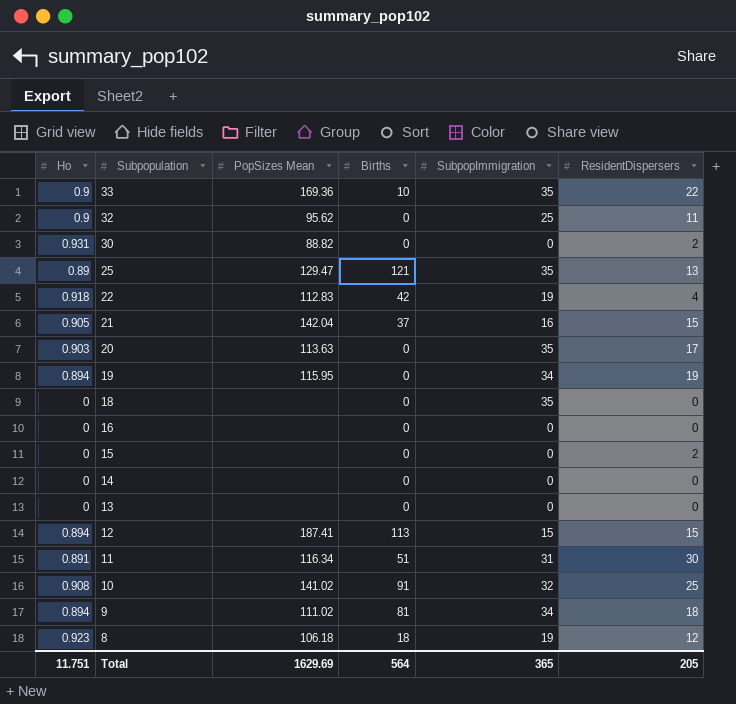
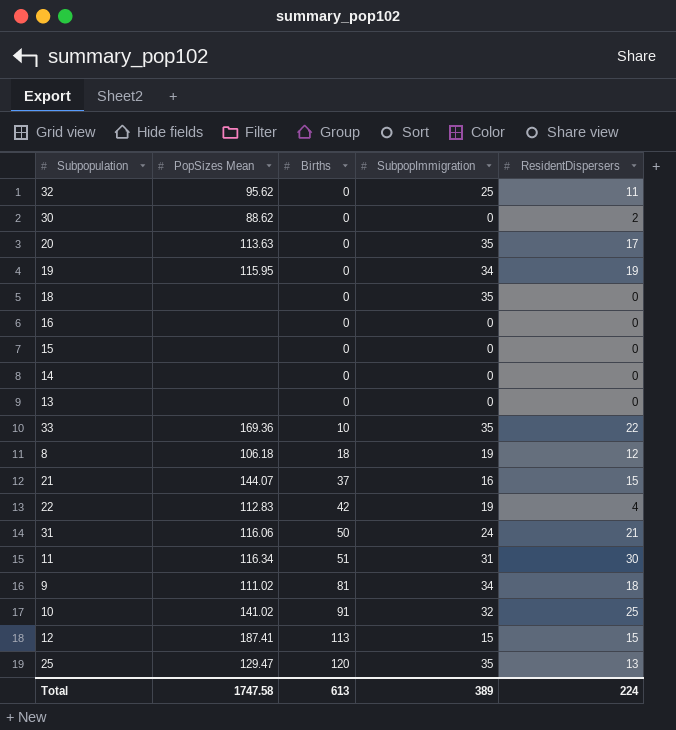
row order: Subpopulation descending -> Births ascending
column Ho | position: 1 -> none
30 | PopSizes Mean: 88.82 -> 88.62
15 | ResidentDispersers: 2 -> 0
21 | PopSizes Mean: 142.04 -> 144.07
row 31: none -> 116.06 | 50 | 24 | 21
25 | Births: 121 -> 120
Total | PopSizes Mean: 1629.69 -> 1747.58
Total | Births: 564 -> 613
Total | SubpopImmigration: 365 -> 389
Total | ResidentDispersers: 205 -> 224

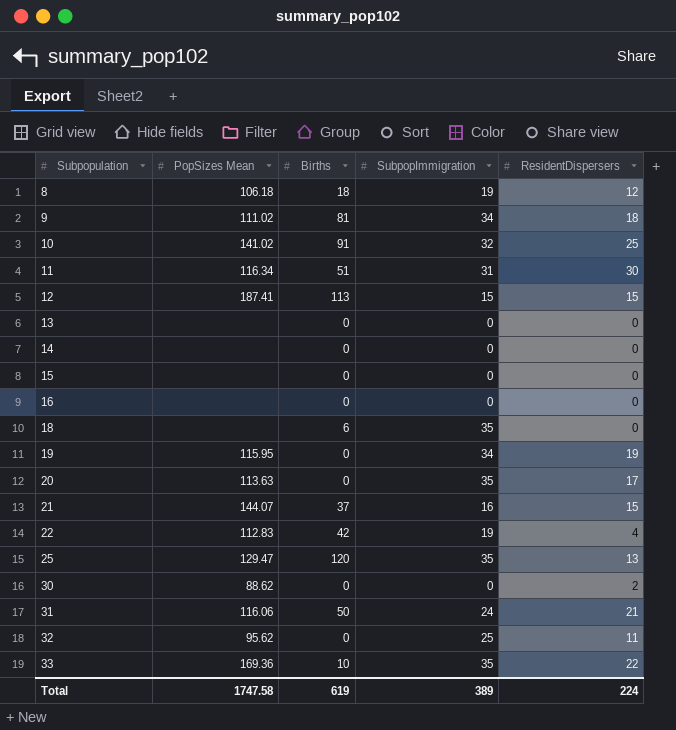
row order: Births ascending -> Subpopulation ascending
18 | Births: 0 -> 6
Total | Births: 613 -> 619

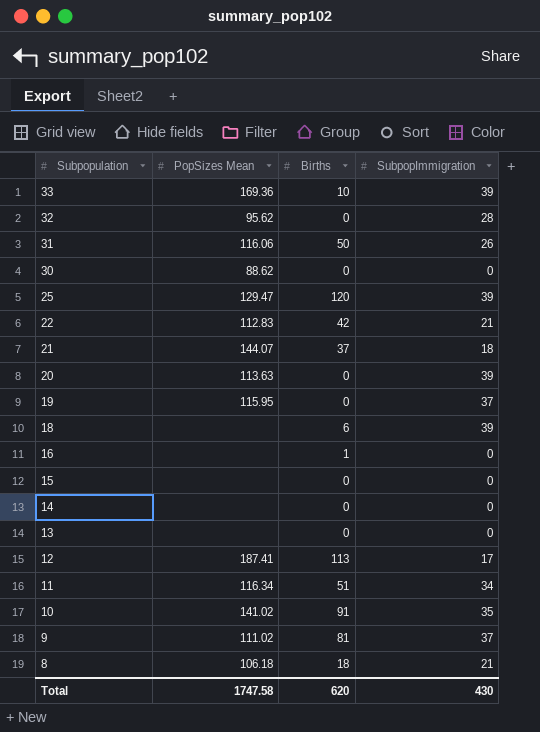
row order: Subpopulation ascending -> Subpopulation descending
column ResidentDispersers | position: 5 -> none
33 | SubpopImmigration: 35 -> 39
32 | SubpopImmigration: 25 -> 28
31 | SubpopImmigration: 24 -> 26
25 | SubpopImmigration: 35 -> 39
22 | SubpopImmigration: 19 -> 21
21 | SubpopImmigration: 16 -> 18
20 | SubpopImmigration: 35 -> 39
19 | SubpopImmigration: 34 -> 37
18 | SubpopImmigration: 35 -> 39
16 | Births: 0 -> 1
12 | SubpopImmigration: 15 -> 17
11 | SubpopImmigration: 31 -> 34
10 | SubpopImmigration: 32 -> 35
9 | SubpopImmigration: 34 -> 37
8 | SubpopImmigration: 19 -> 21
Total | Births: 619 -> 620
Total | SubpopImmigration: 389 -> 430

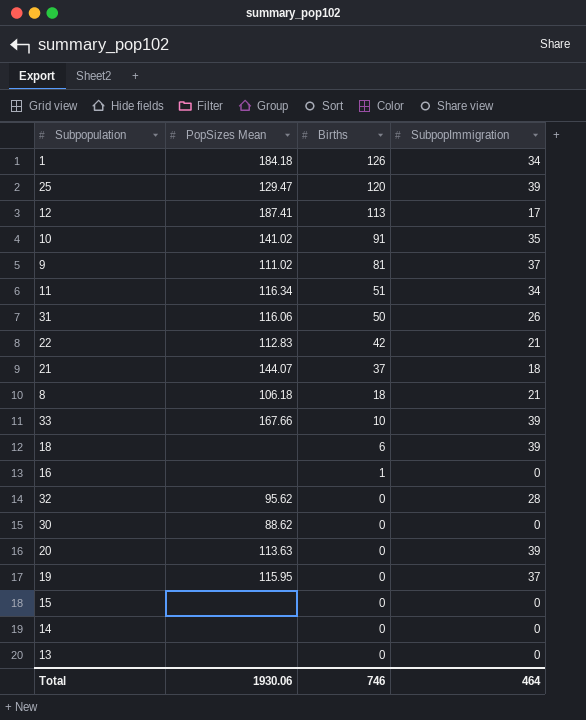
row order: Subpopulation descending -> Births descending
row 1: none -> 184.18 | 126 | 34
33 | PopSizes Mean: 169.36 -> 167.66
Total | PopSizes Mean: 1747.58 -> 1930.06
Total | Births: 620 -> 746
Total | SubpopImmigration: 430 -> 464

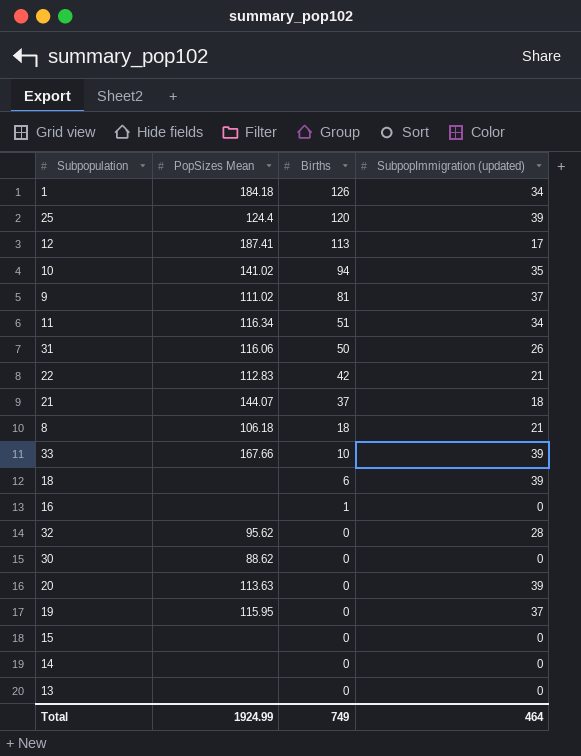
column name: SubpopImmigration -> SubpopImmigration (updated)
25 | PopSizes Mean: 129.47 -> 124.4
10 | Births: 91 -> 94
Total | PopSizes Mean: 1930.06 -> 1924.99
Total | Births: 746 -> 749

